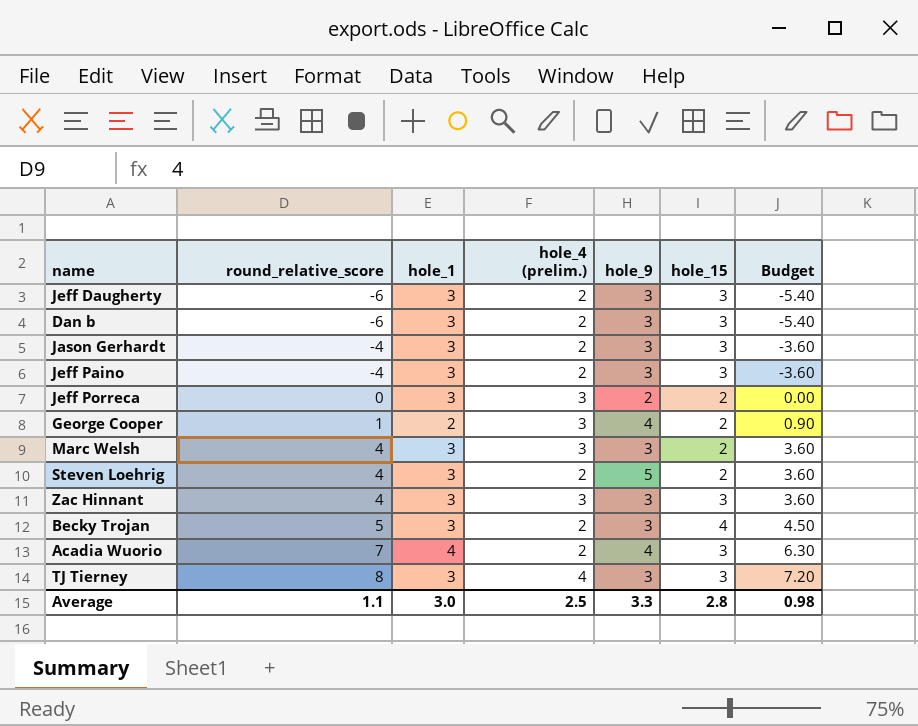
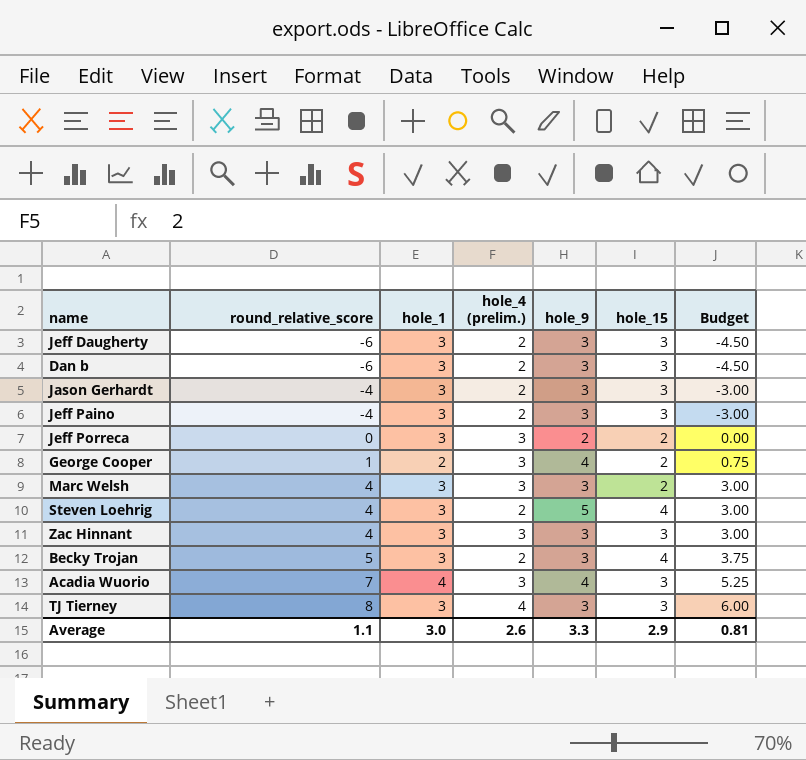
column Budget | formula: [round_relative_score] * 0.9 -> [round_relative_score] * 0.75
Steven Loehrig | hole_15: 2 -> 4
Acadia Wuorio | hole_4 (prelim.): 2 -> 3
Average | hole_4 (prelim.): 2.5 -> 2.6
Average | hole_15: 2.8 -> 2.9
Average | Budget: 0.98 -> 0.81

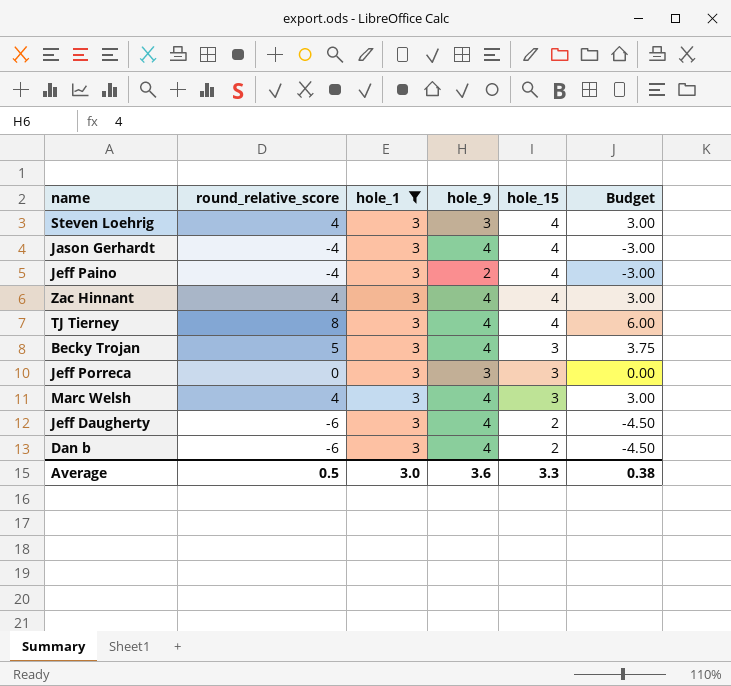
filter: none -> hole_1 = 3
row order: round_relative_score ascending -> hole_15 descending
column hole_4 (prelim.) | position: 4 -> none
Steven Loehrig | hole_9: 5 -> 3
Jason Gerhardt | hole_9: 3 -> 4
Jason Gerhardt | hole_15: 3 -> 4
Jeff Paino | hole_9: 3 -> 2
Jeff Paino | hole_15: 3 -> 4
Zac Hinnant | hole_9: 3 -> 4
Zac Hinnant | hole_15: 3 -> 4
TJ Tierney | hole_9: 3 -> 4
TJ Tierney | hole_15: 3 -> 4
Becky Trojan | hole_9: 3 -> 4
Becky Trojan | hole_15: 4 -> 3
Jeff Porreca | hole_9: 2 -> 3
Jeff Porreca | hole_15: 2 -> 3
Marc Welsh | hole_9: 3 -> 4
Marc Welsh | hole_15: 2 -> 3
Jeff Daugherty | hole_9: 3 -> 4
Jeff Daugherty | hole_15: 3 -> 2
Dan b | hole_9: 3 -> 4
Dan b | hole_15: 3 -> 2
Average | round_relative_score: 1.1 -> 0.5
Average | hole_9: 3.3 -> 3.6
Average | hole_15: 2.9 -> 3.3
Average | Budget: 0.81 -> 0.38

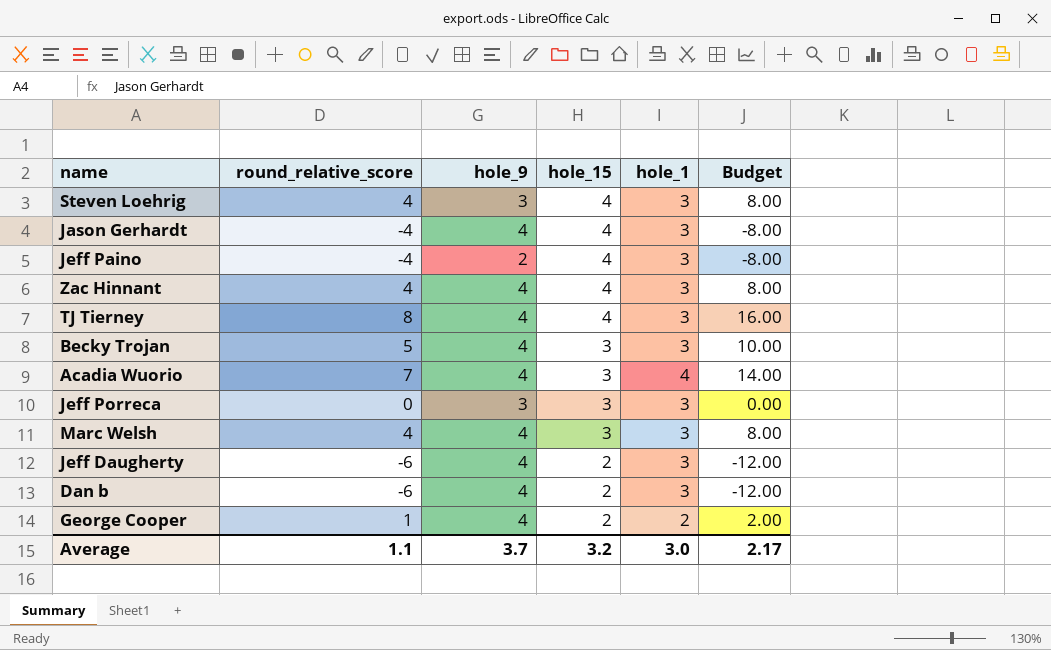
filter: hole_1 = 3 -> none
column hole_1 | position: 3 -> 5
column Budget | formula: [round_relative_score] * 0.75 -> [round_relative_score] * 2
Average | round_relative_score: 0.5 -> 1.1
Average | hole_9: 3.6 -> 3.7
Average | hole_15: 3.3 -> 3.2
Average | Budget: 0.38 -> 2.17

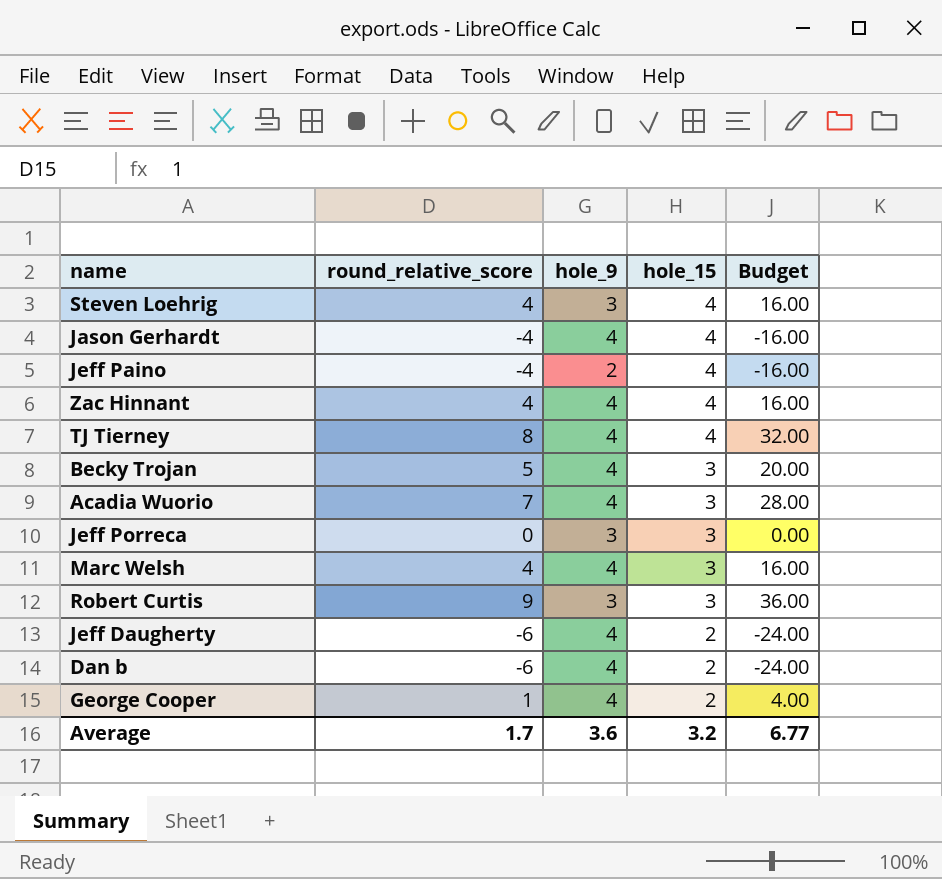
column hole_1 | position: 5 -> none
column Budget | formula: [round_relative_score] * 2 -> [round_relative_score] * 4
row Robert Curtis: none -> 9 | 3 | 3 | 36.00
Average | round_relative_score: 1.1 -> 1.7
Average | hole_9: 3.7 -> 3.6
Average | Budget: 2.17 -> 6.77

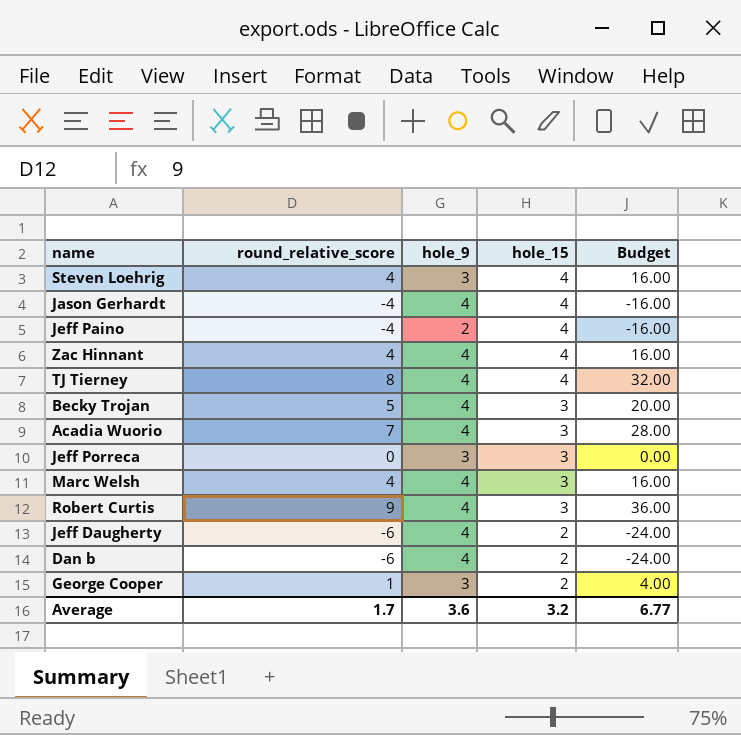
Robert Curtis | hole_9: 3 -> 4
George Cooper | hole_9: 4 -> 3

